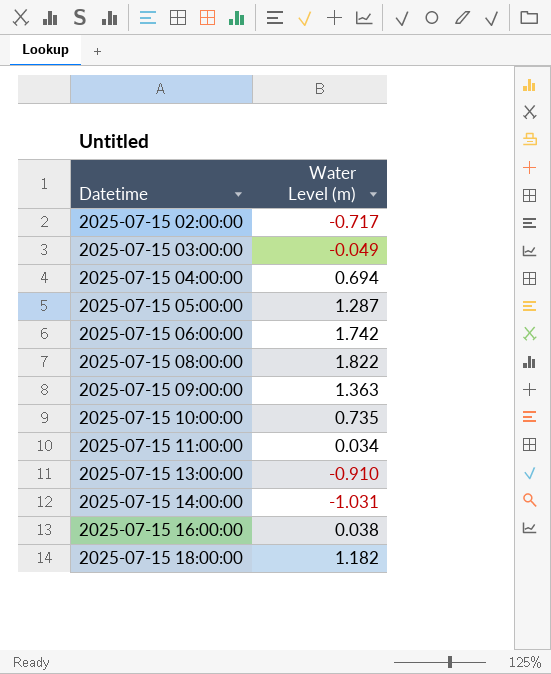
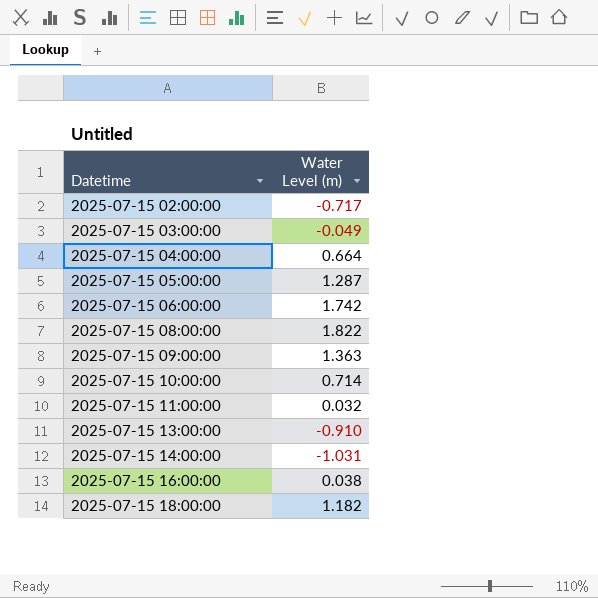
2025-07-15 04:00:00 | Water Level (m): 0.694 -> 0.664
2025-07-15 10:00:00 | Water Level (m): 0.735 -> 0.714
2025-07-15 11:00:00 | Water Level (m): 0.034 -> 0.032

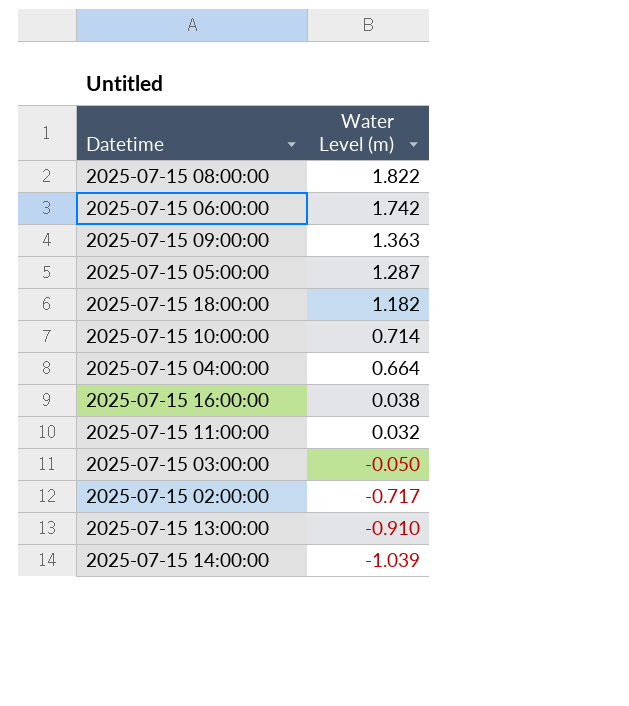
row order: Datetime ascending -> Water Level (m) descending
2025-07-15 03:00:00 | Water Level (m): -0.049 -> -0.050
2025-07-15 14:00:00 | Water Level (m): -1.031 -> -1.039

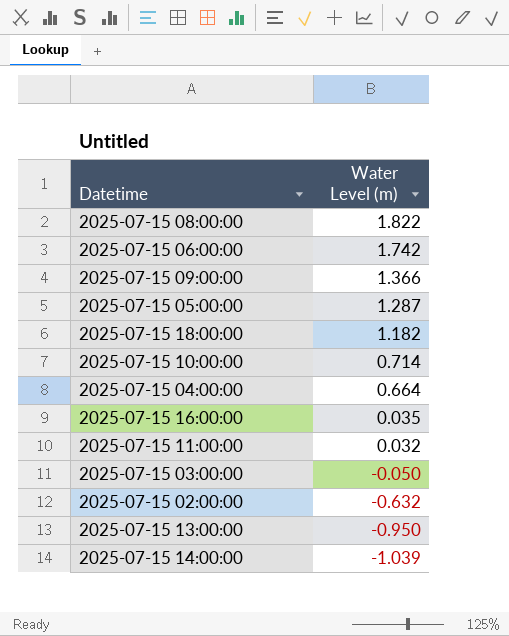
2025-07-15 09:00:00 | Water Level (m): 1.363 -> 1.366
2025-07-15 16:00:00 | Water Level (m): 0.038 -> 0.035
2025-07-15 02:00:00 | Water Level (m): -0.717 -> -0.632
2025-07-15 13:00:00 | Water Level (m): -0.910 -> -0.950

